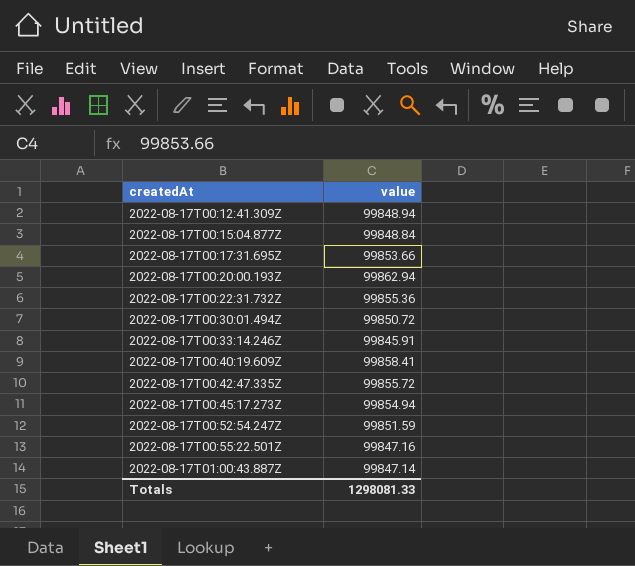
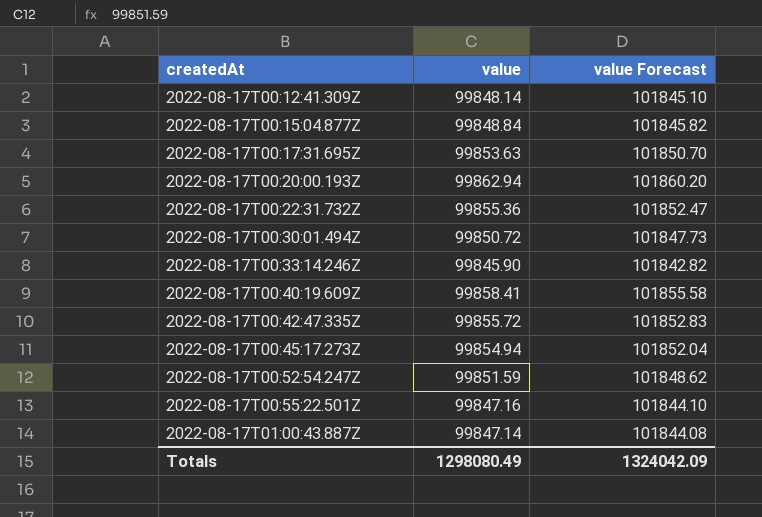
column value Forecast | formula: none -> [value] * 1.02
2022-08-17T00:12:41.309Z | value: 99848.94 -> 99848.14
2022-08-17T00:17:31.695Z | value: 99853.66 -> 99853.63
2022-08-17T00:33:14.246Z | value: 99845.91 -> 99845.90
Totals | value: 1298081.33 -> 1298080.49

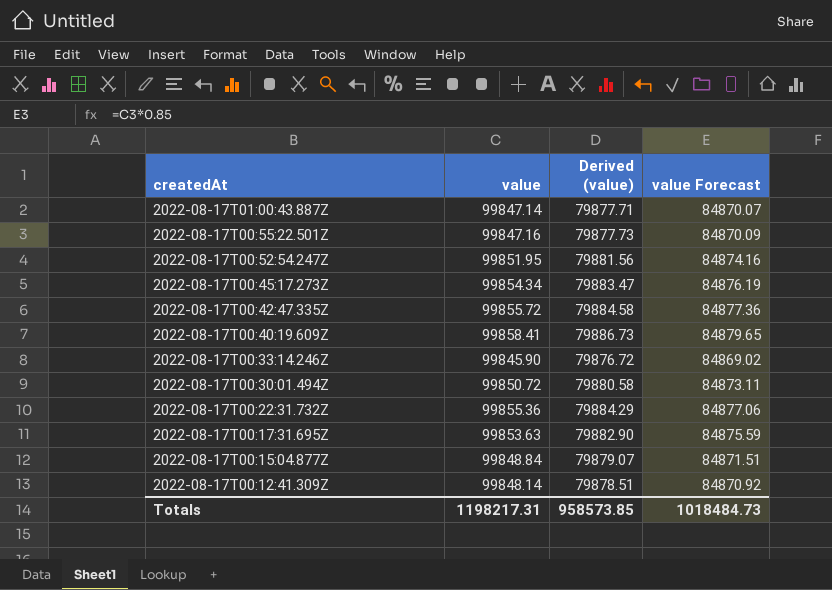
row order: createdAt ascending -> createdAt descending
column Derived (value) | formula: none -> [value] * 0.8
column value Forecast | formula: [value] * 1.02 -> [value] * 0.85
row 2022-08-17T00:20:00.193Z: 99862.94 | 101860.20 -> none
2022-08-17T00:52:54.247Z | value: 99851.59 -> 99851.95
2022-08-17T00:45:17.273Z | value: 99854.94 -> 99854.34
Totals | value: 1298080.49 -> 1198217.31
Totals | value Forecast: 1324042.09 -> 1018484.73

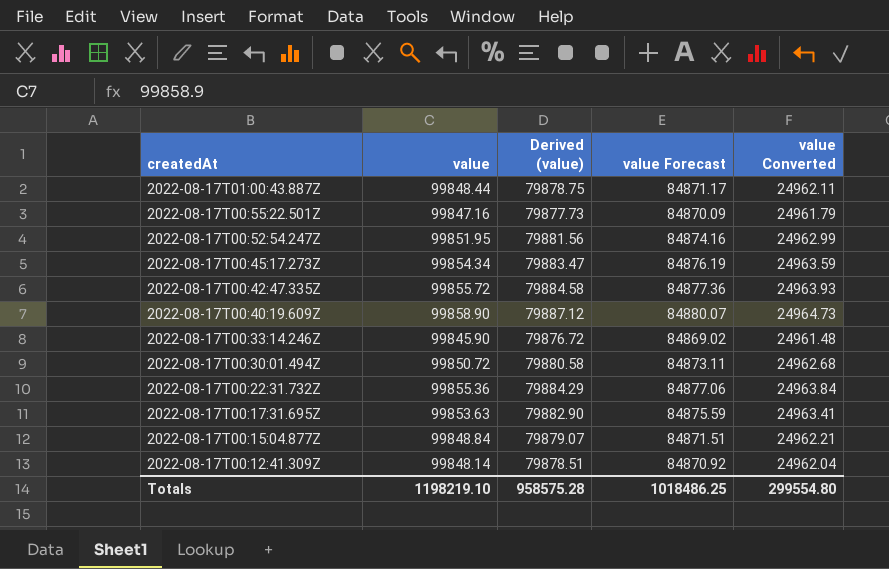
column value Converted | formula: none -> [value] * 0.25
2022-08-17T01:00:43.887Z | value: 99847.14 -> 99848.44
2022-08-17T01:00:43.887Z | Derived (value): 79877.71 -> 79878.75
2022-08-17T01:00:43.887Z | value Forecast: 84870.07 -> 84871.17
2022-08-17T00:40:19.609Z | value: 99858.41 -> 99858.90
2022-08-17T00:40:19.609Z | Derived (value): 79886.73 -> 79887.12
2022-08-17T00:40:19.609Z | value Forecast: 84879.65 -> 84880.07
Totals | value: 1198217.31 -> 1198219.10
Totals | Derived (value): 958573.85 -> 958575.28
Totals | value Forecast: 1018484.73 -> 1018486.25

